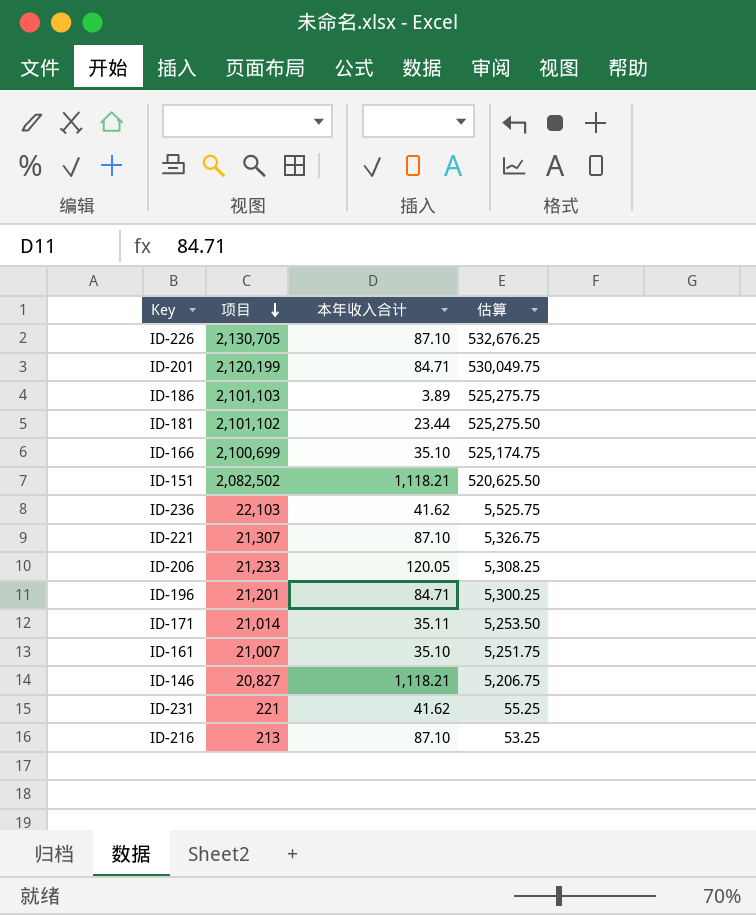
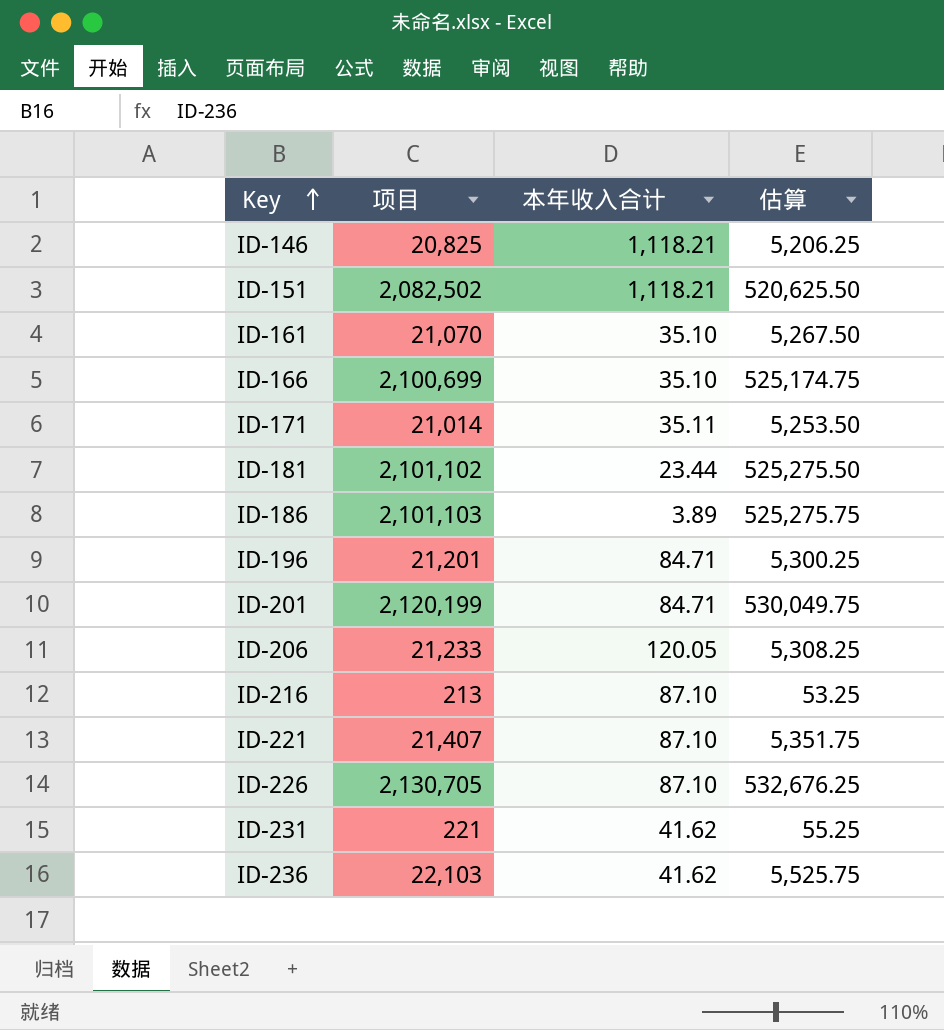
row order: 项目 descending -> Key ascending
ID-146 | 项目: 20,827 -> 20,825
ID-146 | 估算: 5,206.75 -> 5,206.25
ID-161 | 项目: 21,007 -> 21,070
ID-161 | 估算: 5,251.75 -> 5,267.50
ID-221 | 项目: 21,307 -> 21,407
ID-221 | 估算: 5,326.75 -> 5,351.75

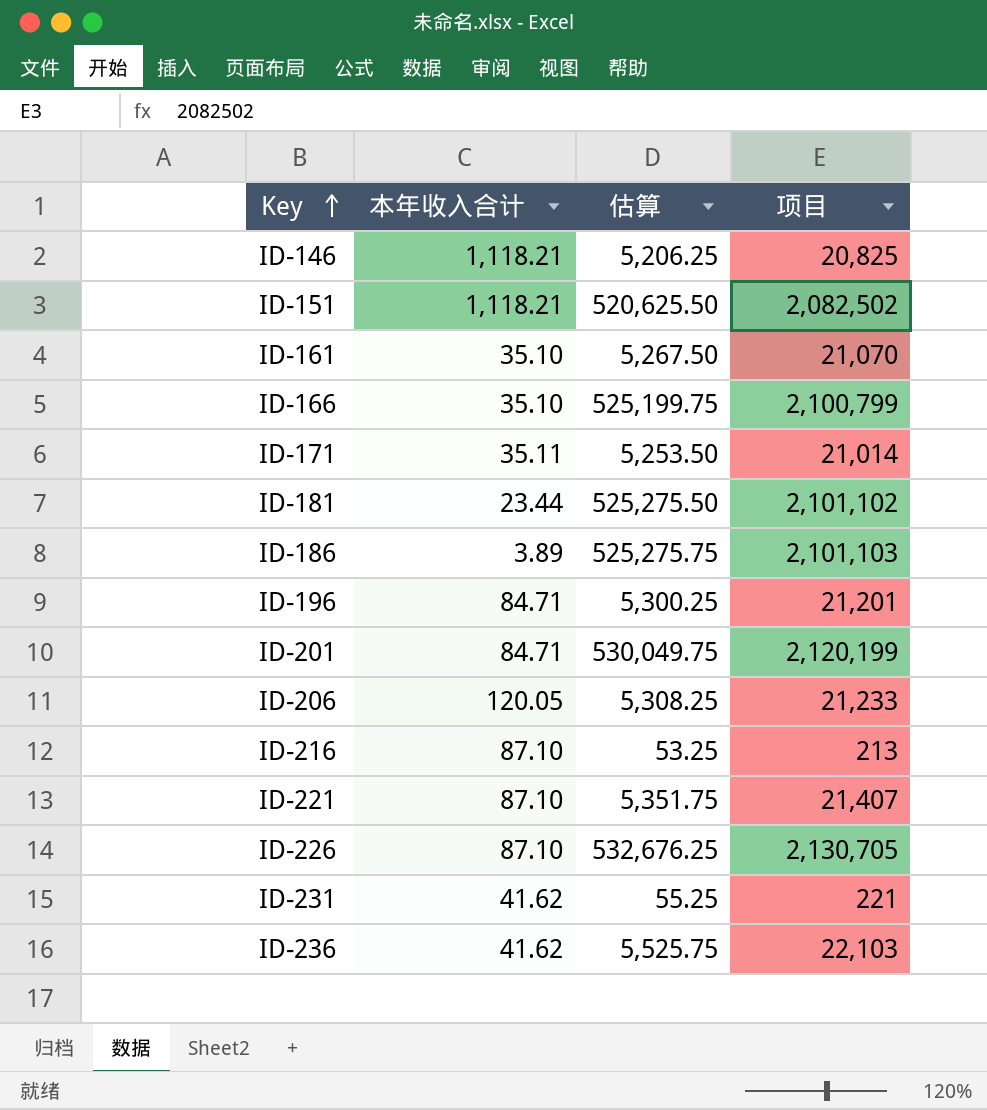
column 项目 | position: 2 -> 4
ID-166 | 估算: 525,174.75 -> 525,199.75
ID-166 | 项目: 2,100,699 -> 2,100,799

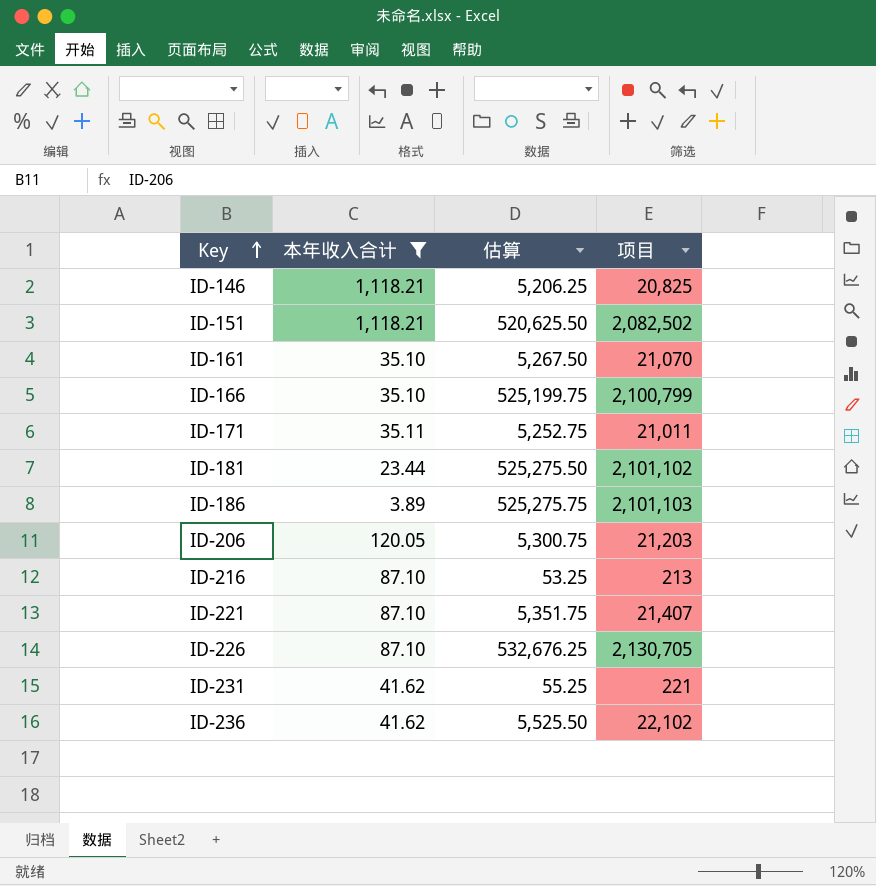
filter: none -> 本年收入合计 != 84.71
ID-171 | 估算: 5,253.50 -> 5,252.75
ID-171 | 项目: 21,014 -> 21,011
ID-206 | 估算: 5,308.25 -> 5,300.75
ID-206 | 项目: 21,233 -> 21,203
ID-236 | 估算: 5,525.75 -> 5,525.50
ID-236 | 项目: 22,103 -> 22,102

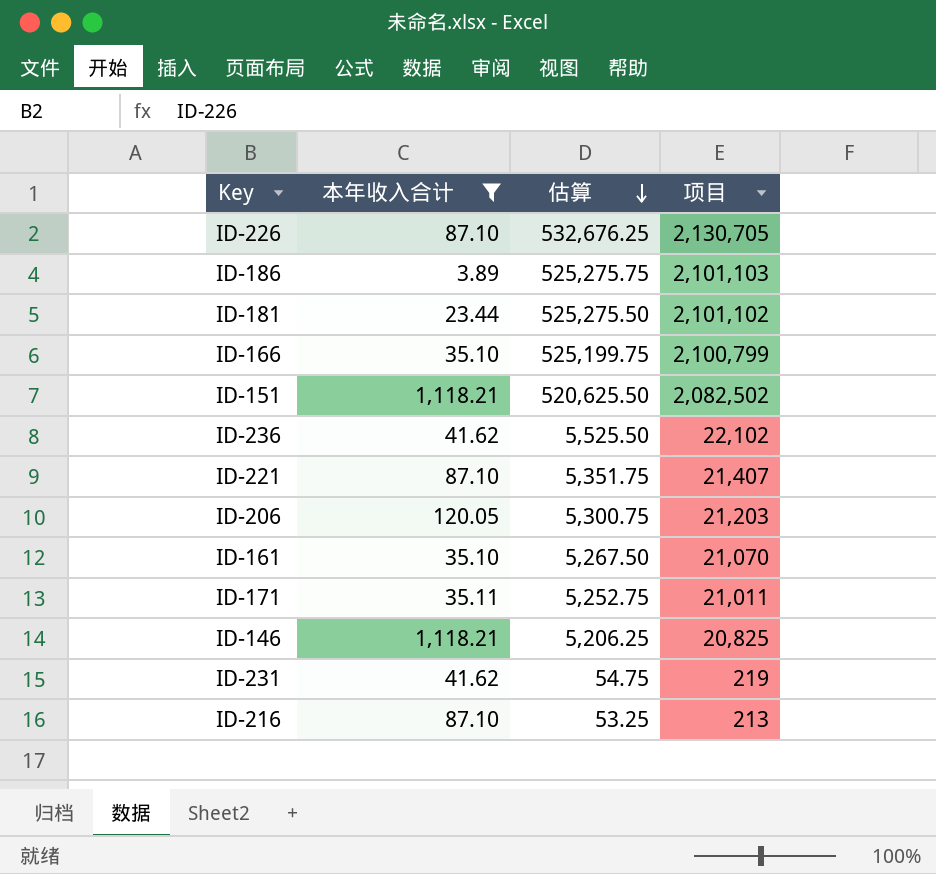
row order: Key ascending -> 估算 descending
ID-231 | 估算: 55.25 -> 54.75
ID-231 | 项目: 221 -> 219

